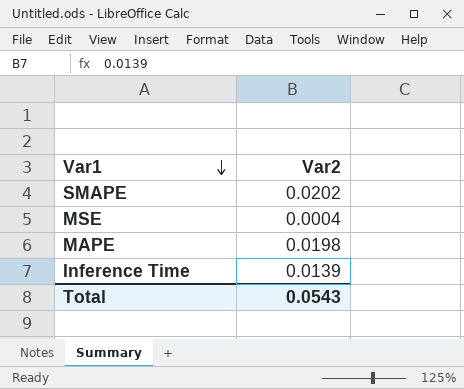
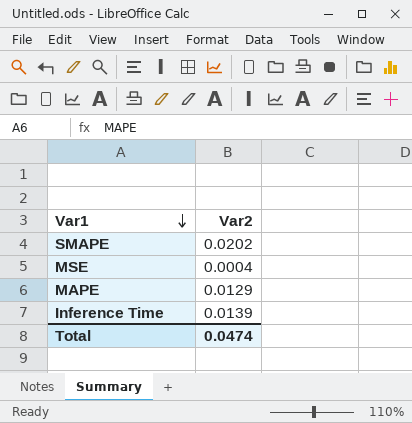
MAPE | Var2: 0.0198 -> 0.0129
Total | Var2: 0.0543 -> 0.0474

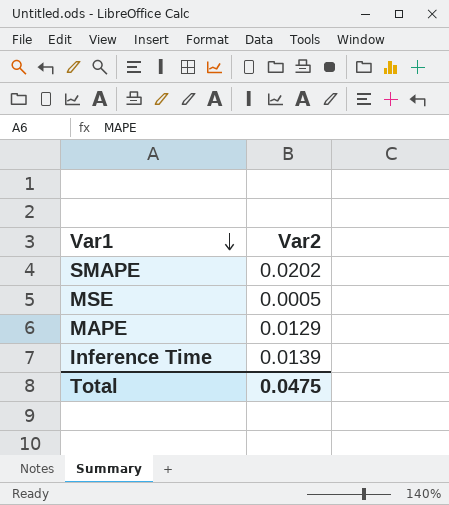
MSE | Var2: 0.0004 -> 0.0005
Total | Var2: 0.0474 -> 0.0475

